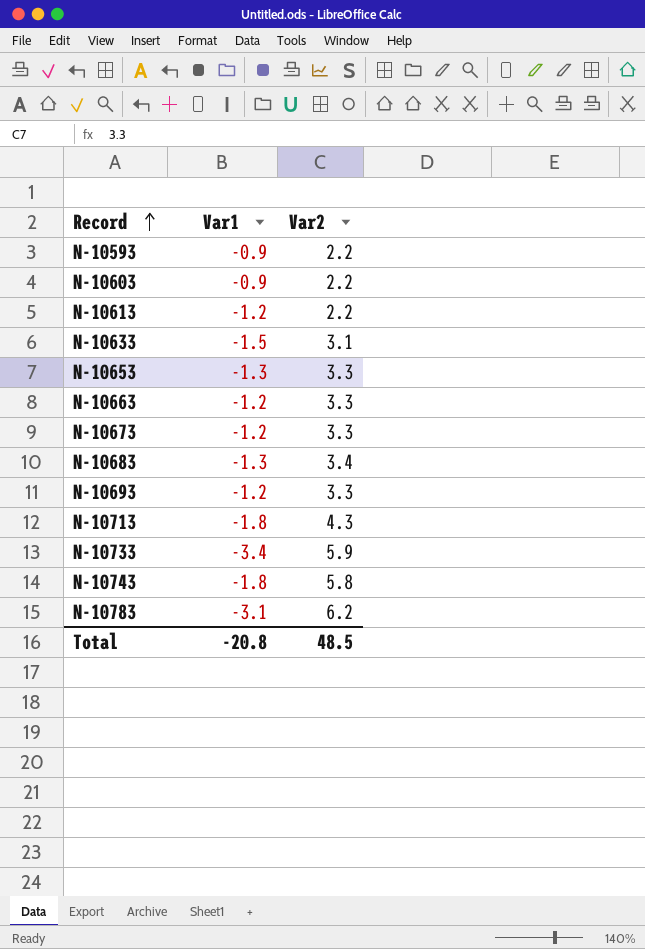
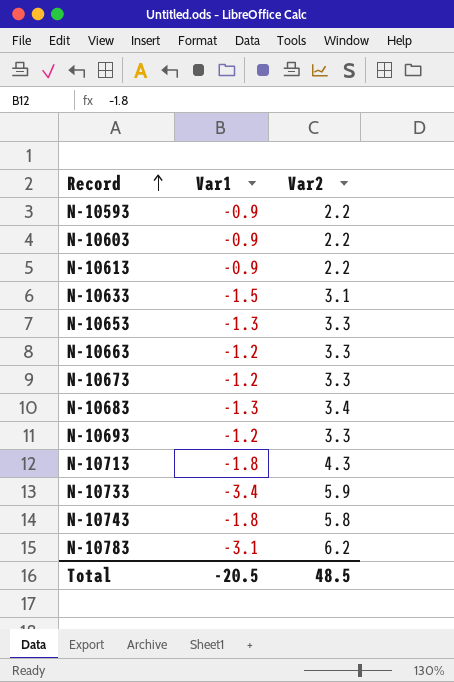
N-10613 | Var1: -1.2 -> -0.9
Total | Var1: -20.8 -> -20.5

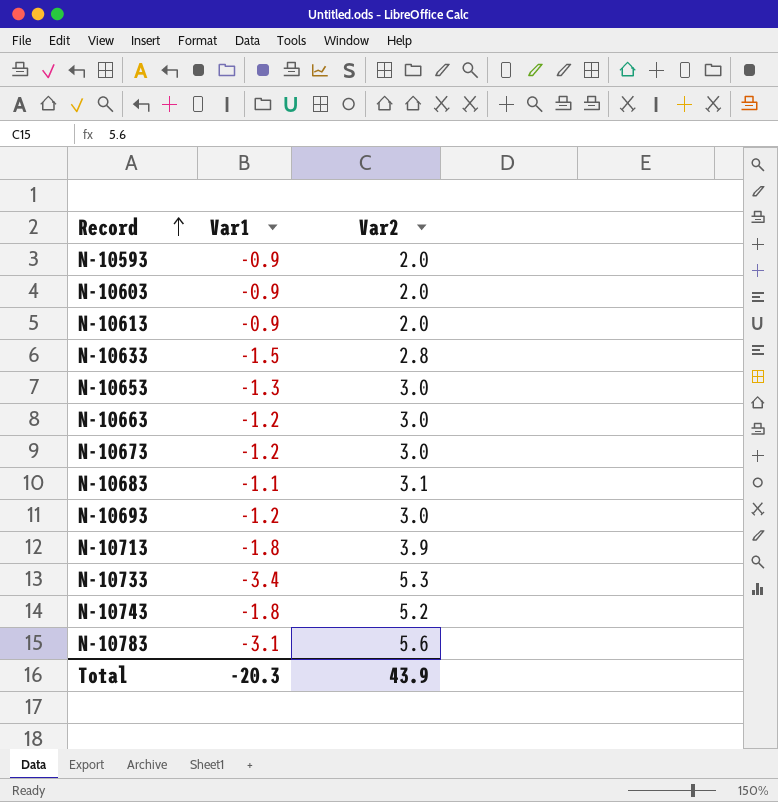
N-10593 | Var2: 2.2 -> 2.0
N-10603 | Var2: 2.2 -> 2.0
N-10613 | Var2: 2.2 -> 2.0
N-10633 | Var2: 3.1 -> 2.8
N-10653 | Var2: 3.3 -> 3.0
N-10663 | Var2: 3.3 -> 3.0
N-10673 | Var2: 3.3 -> 3.0
N-10683 | Var1: -1.3 -> -1.1
N-10683 | Var2: 3.4 -> 3.1
N-10693 | Var2: 3.3 -> 3.0
N-10713 | Var2: 4.3 -> 3.9
N-10733 | Var2: 5.9 -> 5.3
N-10743 | Var2: 5.8 -> 5.2
N-10783 | Var2: 6.2 -> 5.6
Total | Var1: -20.5 -> -20.3
Total | Var2: 48.5 -> 43.9

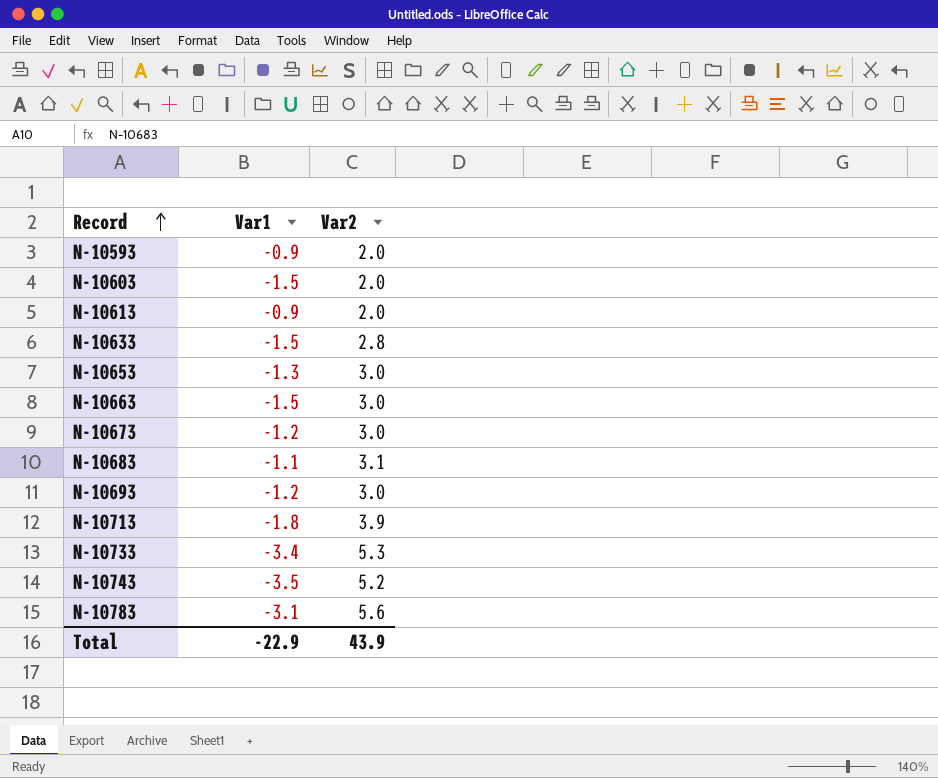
N-10603 | Var1: -0.9 -> -1.5
N-10663 | Var1: -1.2 -> -1.5
N-10743 | Var1: -1.8 -> -3.5
Total | Var1: -20.3 -> -22.9

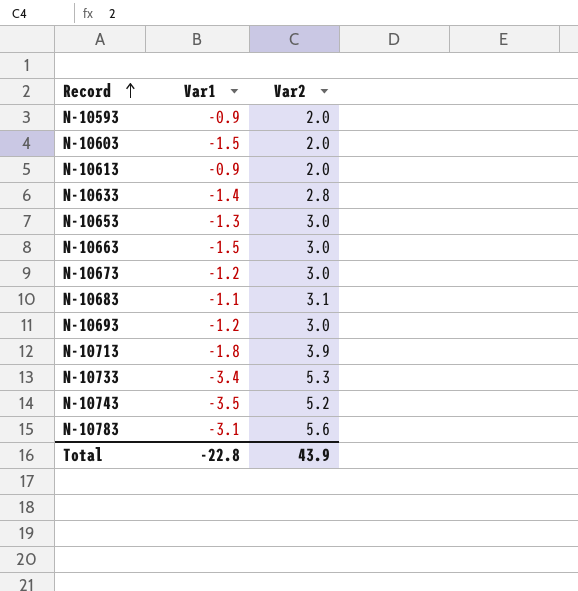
N-10633 | Var1: -1.5 -> -1.4
Total | Var1: -22.9 -> -22.8

